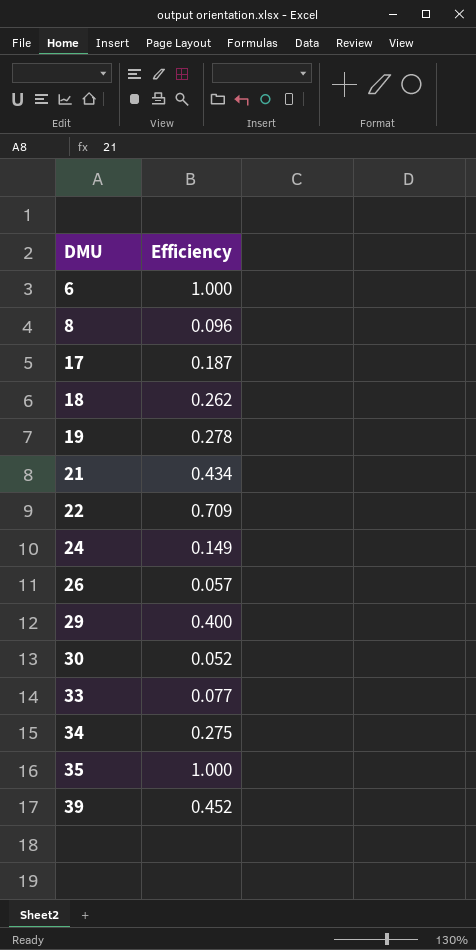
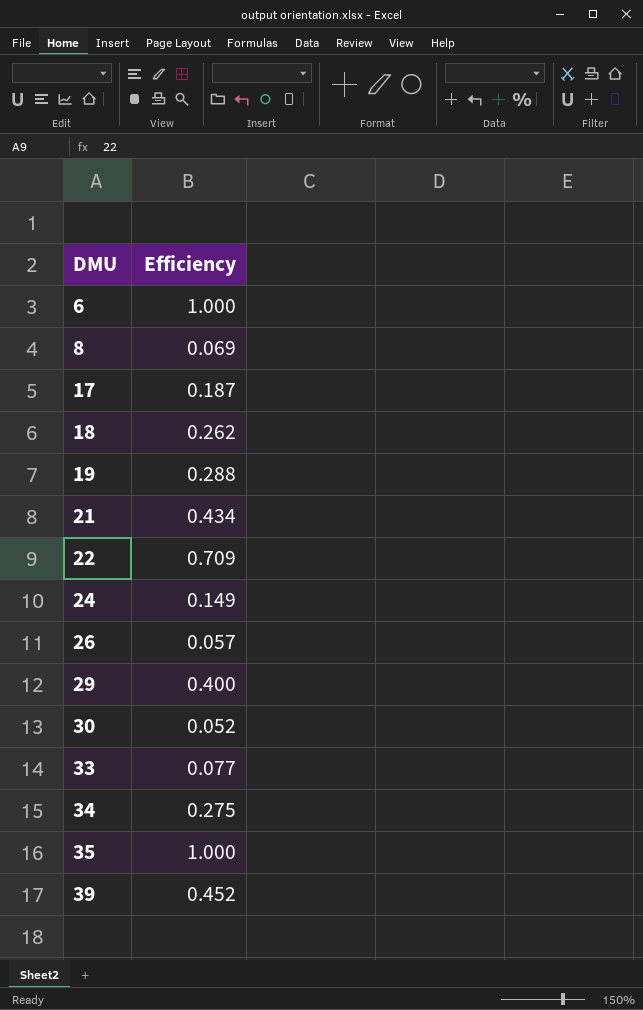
8 | Efficiency: 0.096 -> 0.069
19 | Efficiency: 0.278 -> 0.288

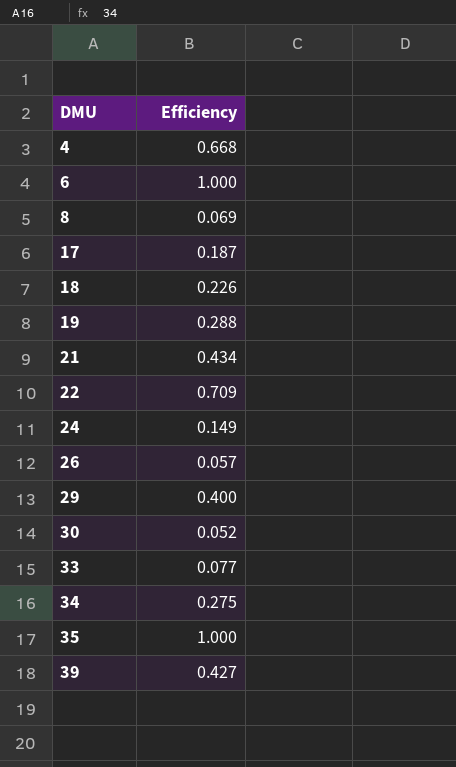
row 4: none -> 0.668
18 | Efficiency: 0.262 -> 0.226
39 | Efficiency: 0.452 -> 0.427

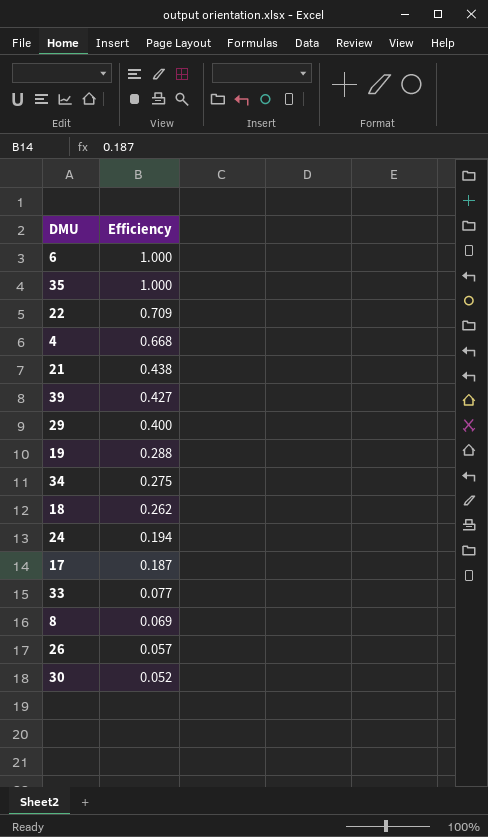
row order: DMU ascending -> Efficiency descending
21 | Efficiency: 0.434 -> 0.438
18 | Efficiency: 0.226 -> 0.262
24 | Efficiency: 0.149 -> 0.194

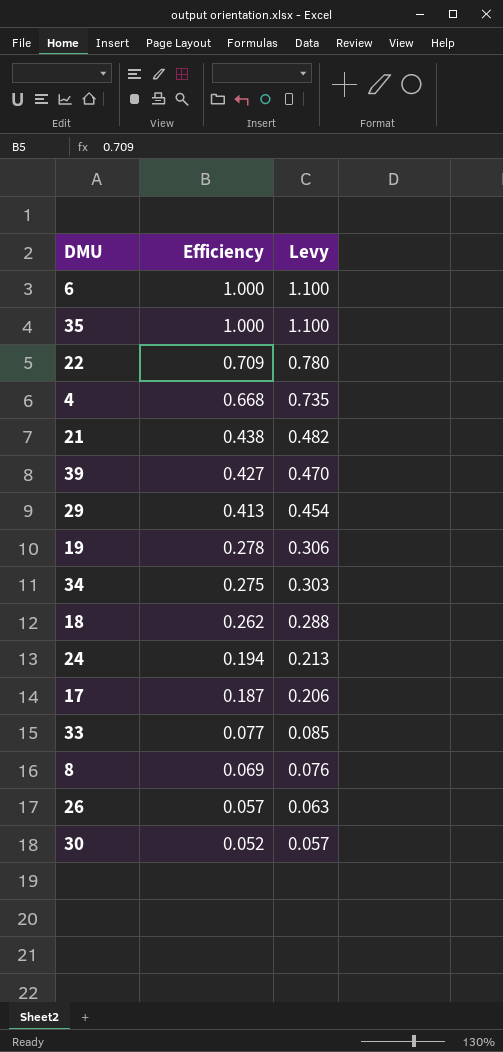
column Levy | formula: none -> [Efficiency] * 1.1
29 | Efficiency: 0.400 -> 0.413
19 | Efficiency: 0.288 -> 0.278

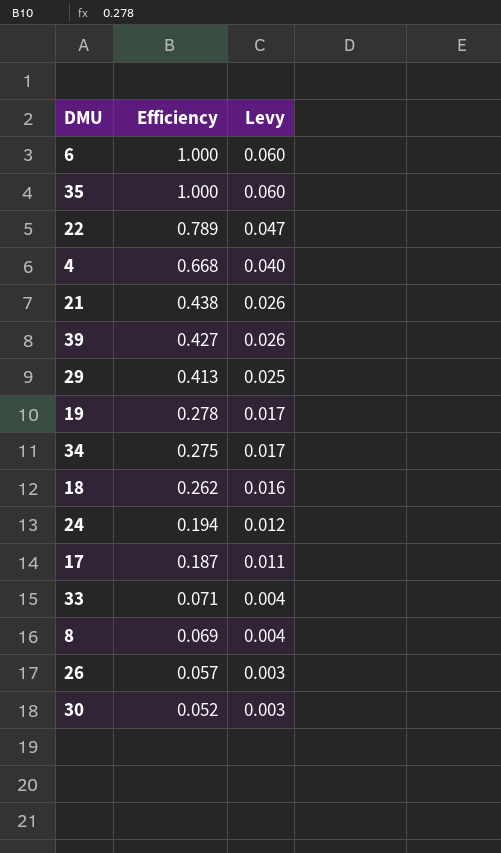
column Levy | formula: [Efficiency] * 1.1 -> [Efficiency] * 0.06
22 | Efficiency: 0.709 -> 0.789
33 | Efficiency: 0.077 -> 0.071

